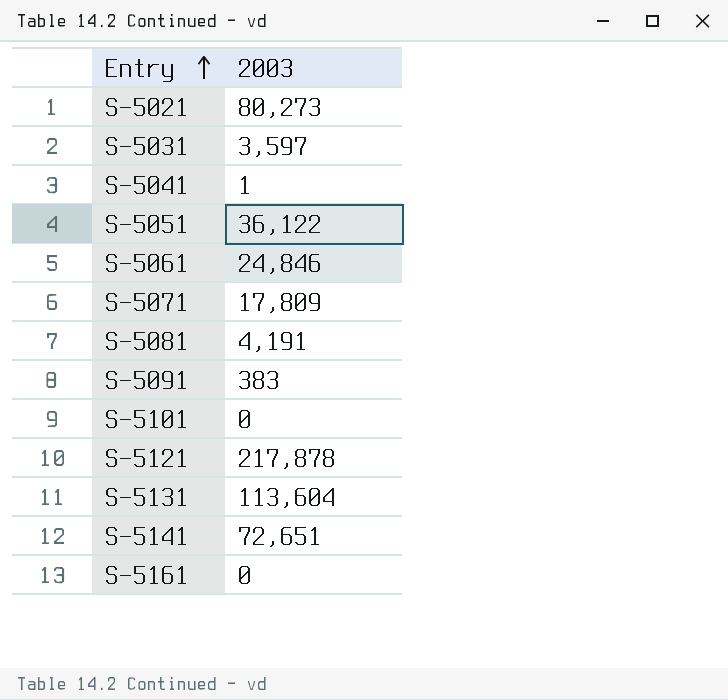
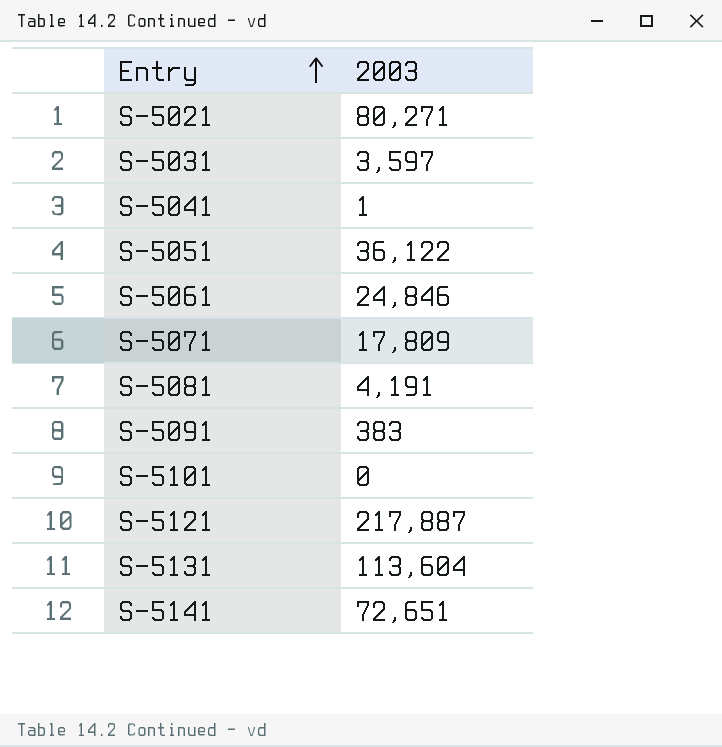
row S-5161: 0 -> none
S-5021 | 2003: 80,273 -> 80,271
S-5121 | 2003: 217,878 -> 217,887

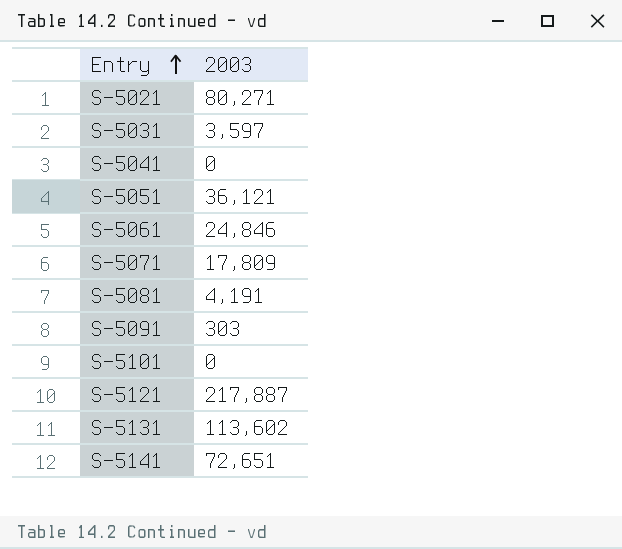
S-5041 | 2003: 1 -> 0
S-5051 | 2003: 36,122 -> 36,121
S-5091 | 2003: 383 -> 303
S-5131 | 2003: 113,604 -> 113,602

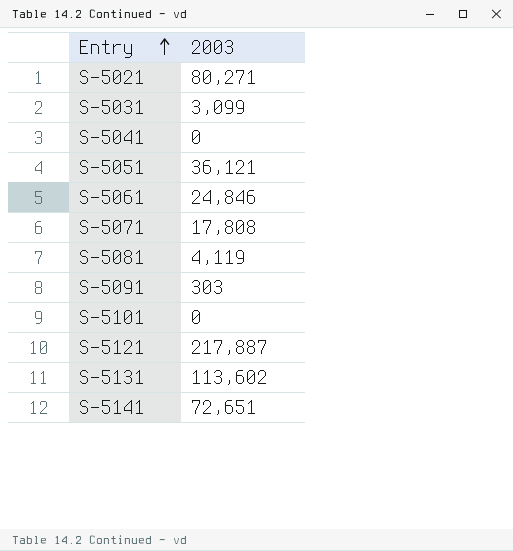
S-5031 | 2003: 3,597 -> 3,099
S-5071 | 2003: 17,809 -> 17,808
S-5081 | 2003: 4,191 -> 4,119

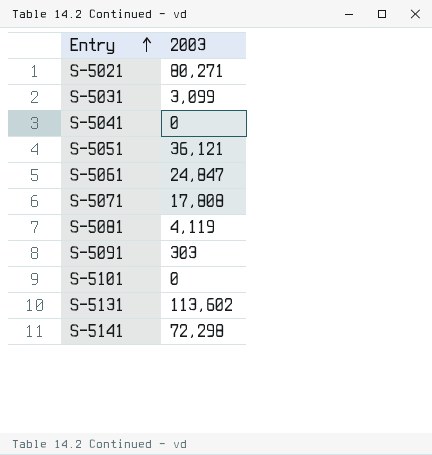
row S-5121: 217,887 -> none
S-5061 | 2003: 24,846 -> 24,847
S-5141 | 2003: 72,651 -> 72,298

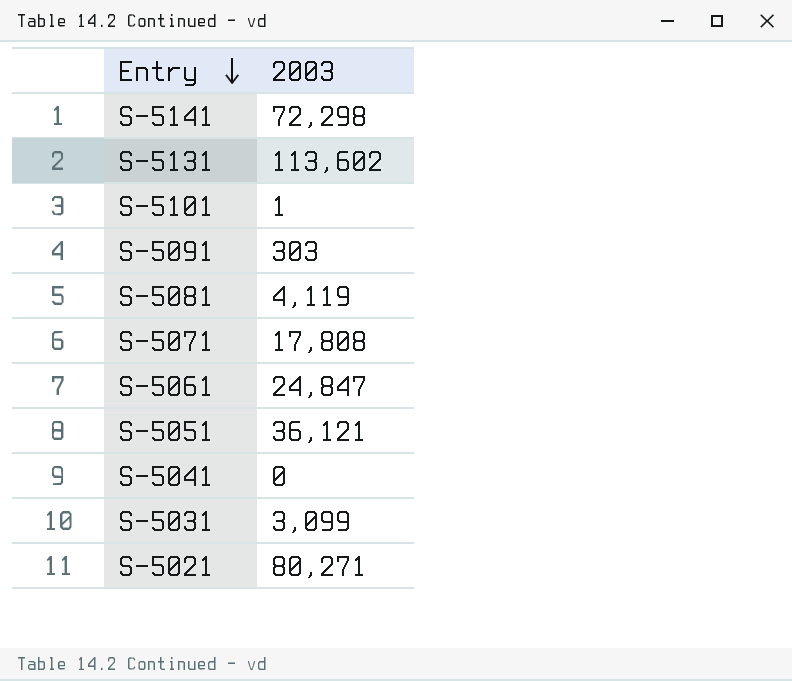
row order: Entry ascending -> Entry descending
S-5101 | 2003: 0 -> 1

